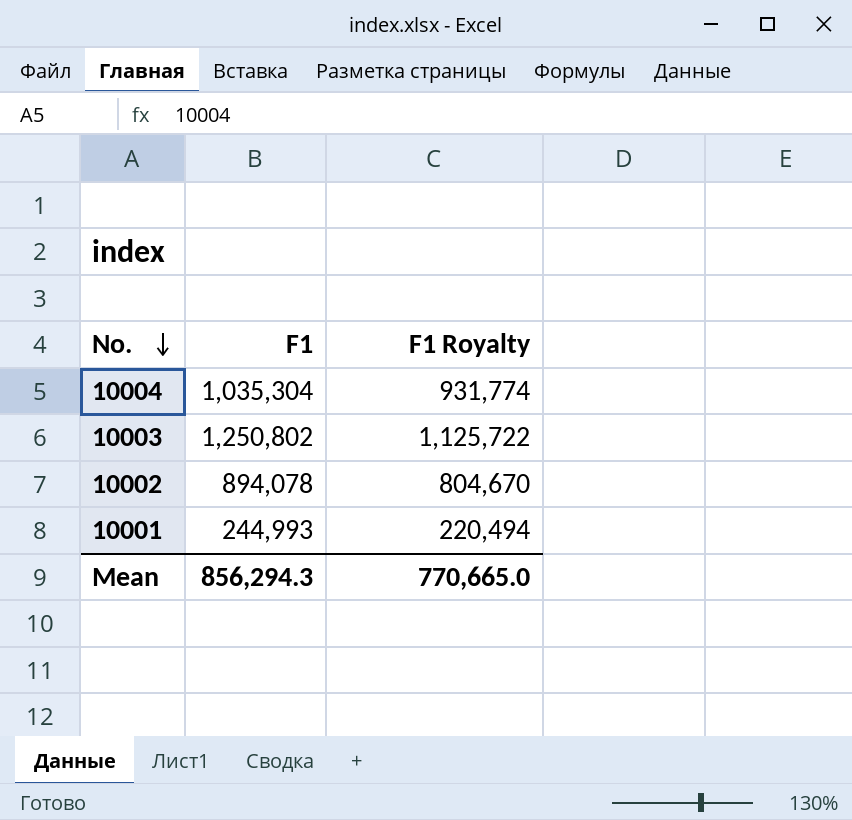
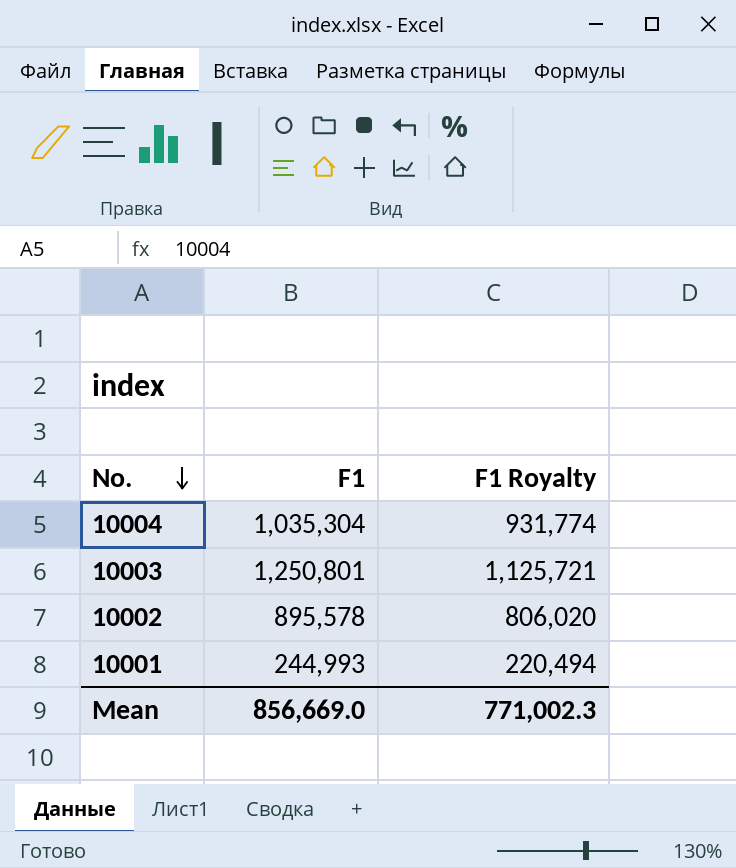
10003 | F1: 1,250,802 -> 1,250,801
10003 | F1 Royalty: 1,125,722 -> 1,125,721
10002 | F1: 894,078 -> 895,578
10002 | F1 Royalty: 804,670 -> 806,020
Mean | F1: 856,294.3 -> 856,669.0
Mean | F1 Royalty: 770,665.0 -> 771,002.3

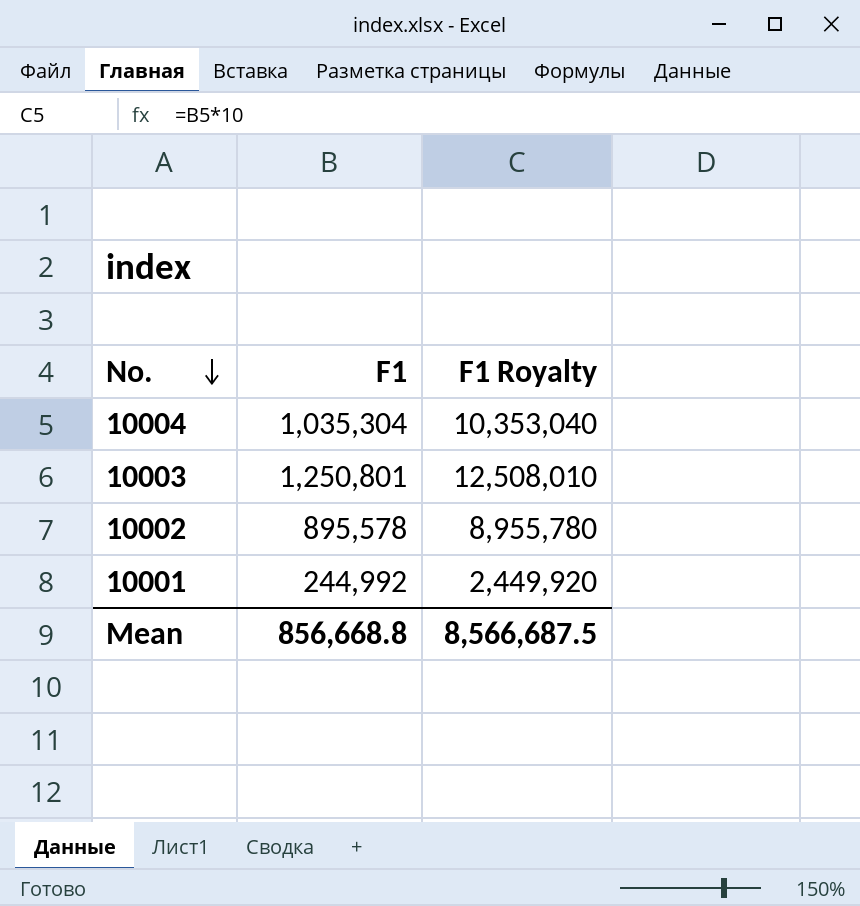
column F1 Royalty | formula: [F1] * 0.9 -> [F1] * 10
10001 | F1: 244,993 -> 244,992
Mean | F1: 856,669.0 -> 856,668.8
Mean | F1 Royalty: 771,002.3 -> 8,566,687.5

